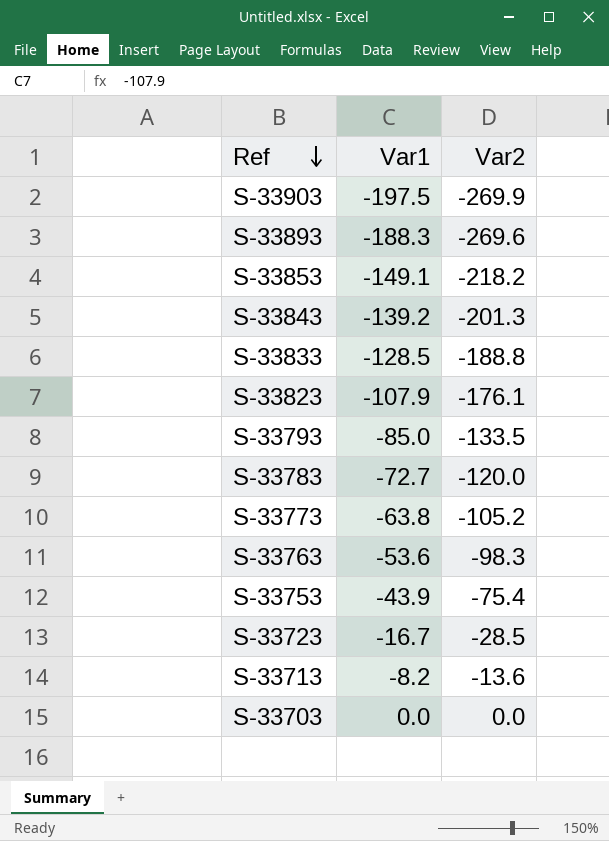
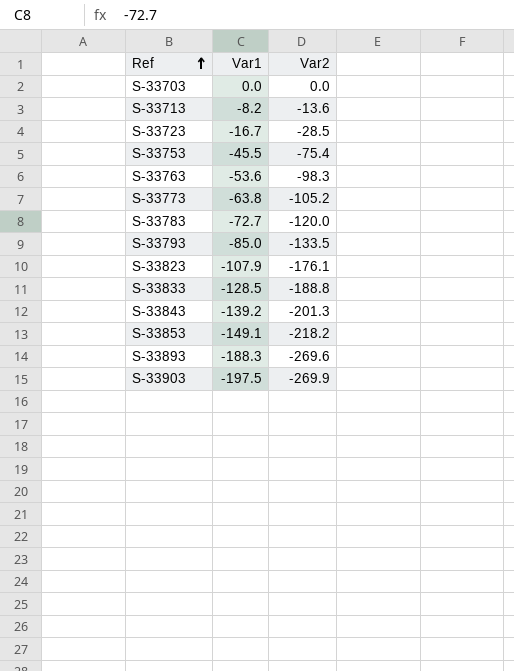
row order: Ref descending -> Ref ascending
S-33753 | Var1: -43.9 -> -45.5

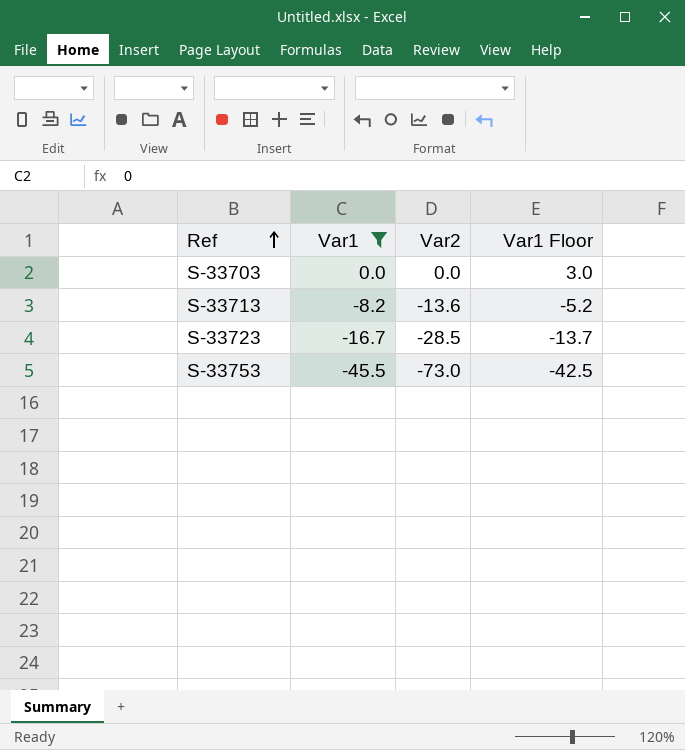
filter: none -> Var1 >= -45.5
column Var1 Floor | formula: none -> [Var1] + 3
S-33753 | Var2: -75.4 -> -73.0

